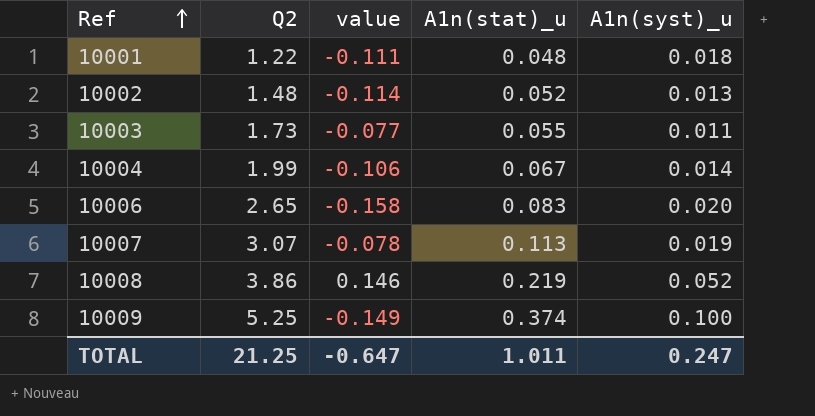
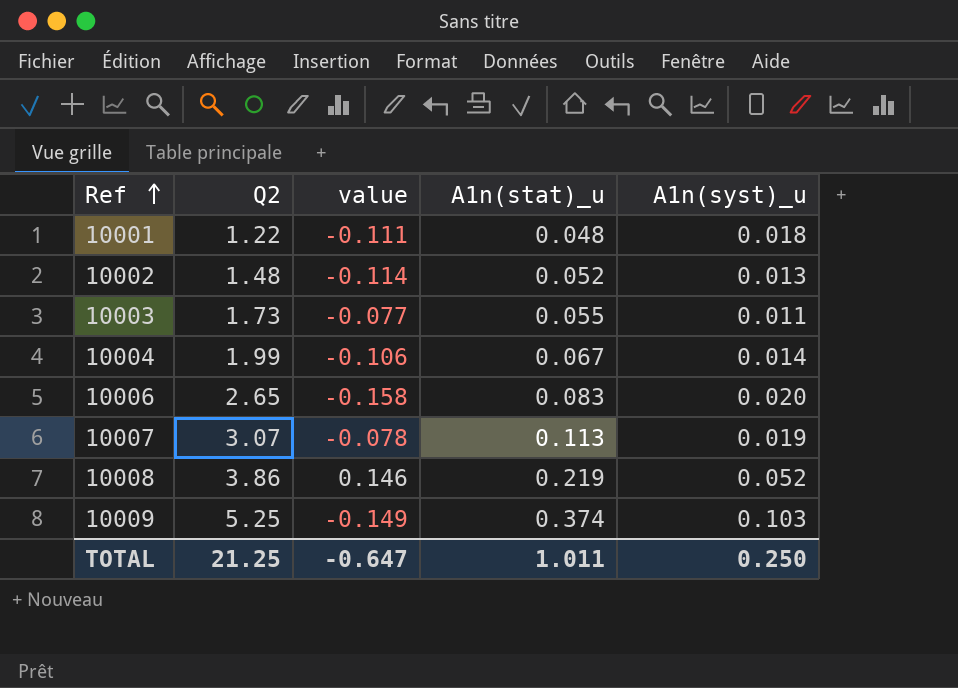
10009 | A1n(syst)_u: 0.100 -> 0.103
TOTAL | A1n(syst)_u: 0.247 -> 0.250

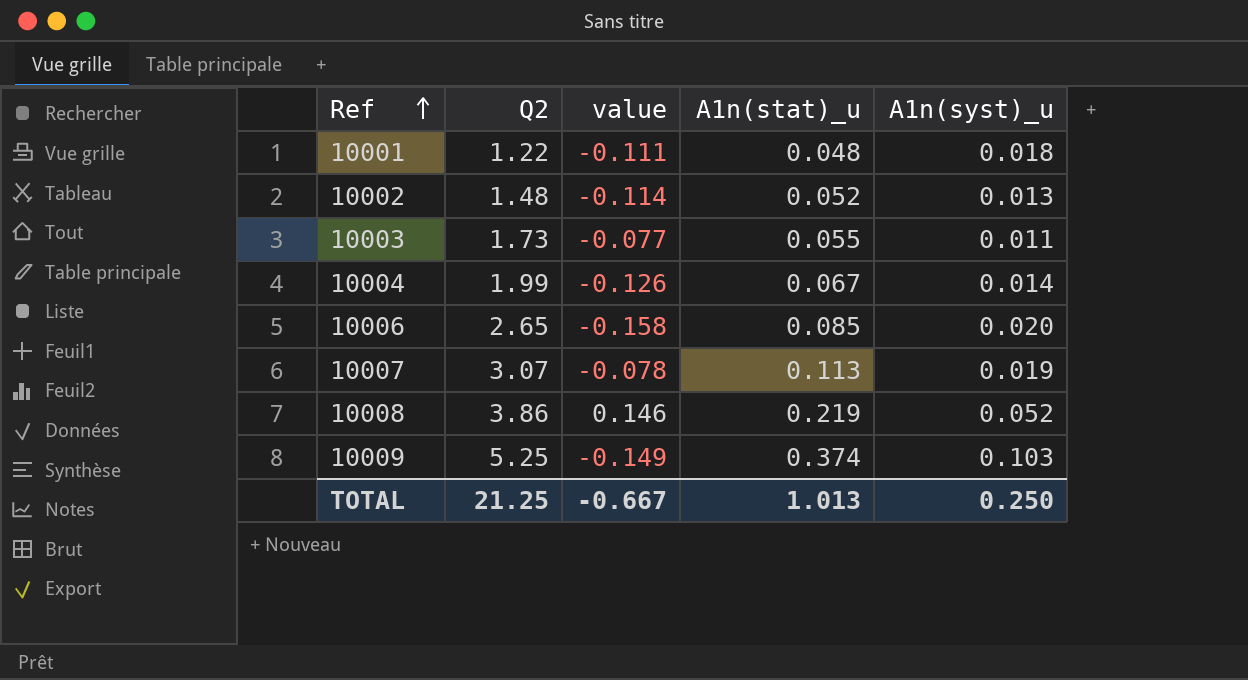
10004 | value: -0.106 -> -0.126
10006 | A1n(stat)_u: 0.083 -> 0.085
TOTAL | value: -0.647 -> -0.667
TOTAL | A1n(stat)_u: 1.011 -> 1.013

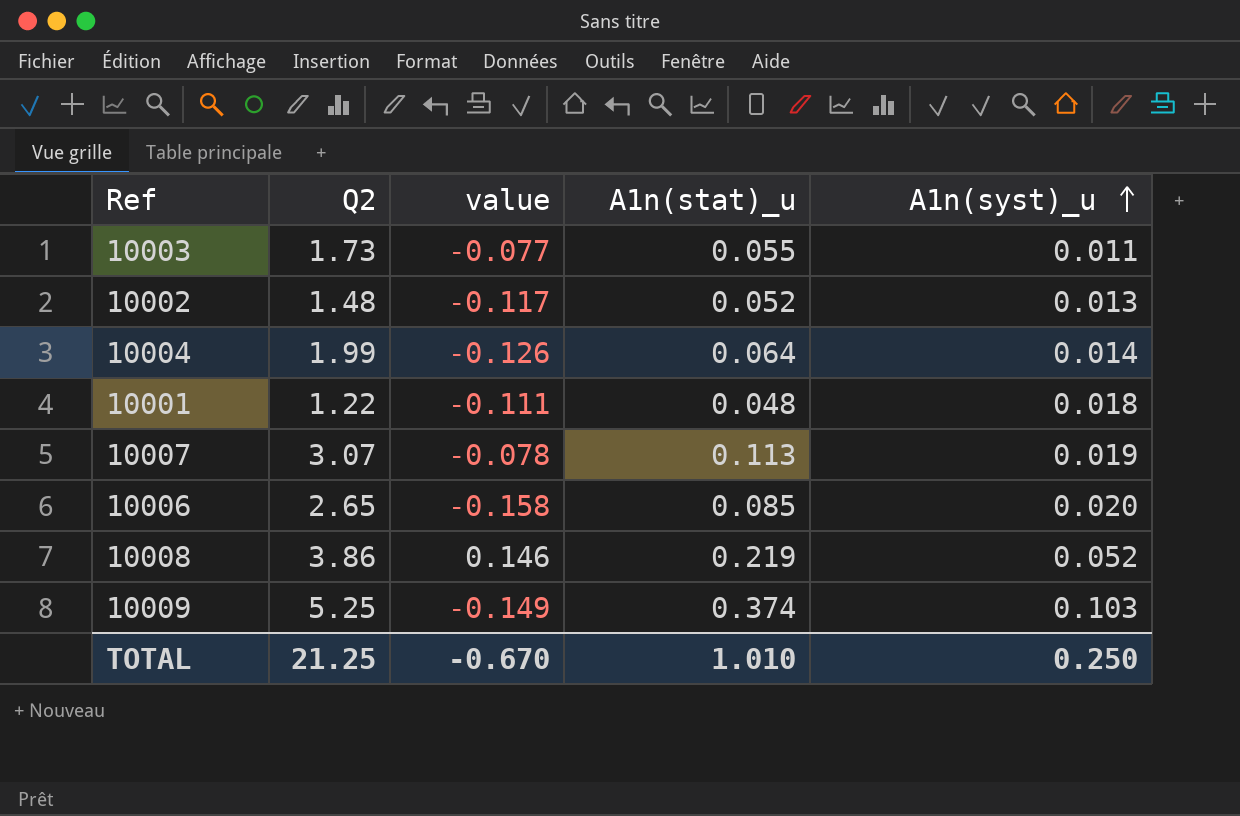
row order: Ref ascending -> A1n(syst)_u ascending
10002 | value: -0.114 -> -0.117
10004 | A1n(stat)_u: 0.067 -> 0.064
TOTAL | value: -0.667 -> -0.670
TOTAL | A1n(stat)_u: 1.013 -> 1.010

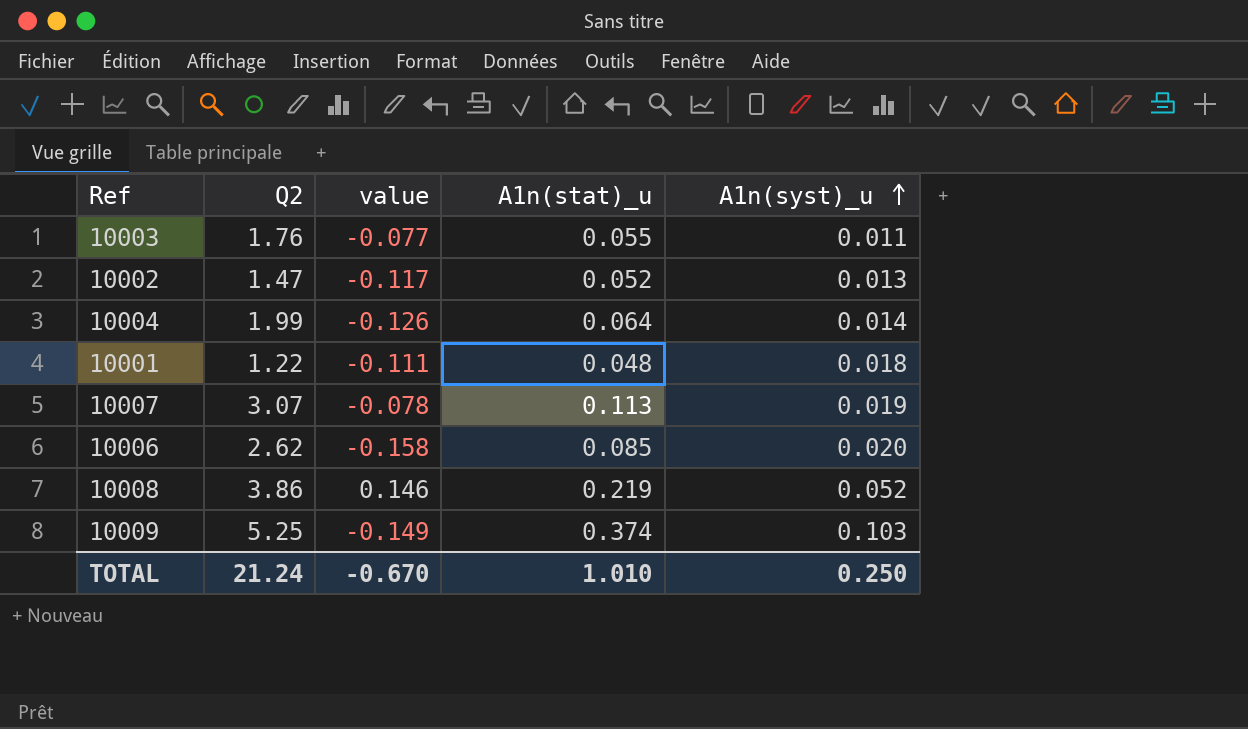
10003 | Q2: 1.73 -> 1.76
10002 | Q2: 1.48 -> 1.47
10006 | Q2: 2.65 -> 2.62
TOTAL | Q2: 21.25 -> 21.24

